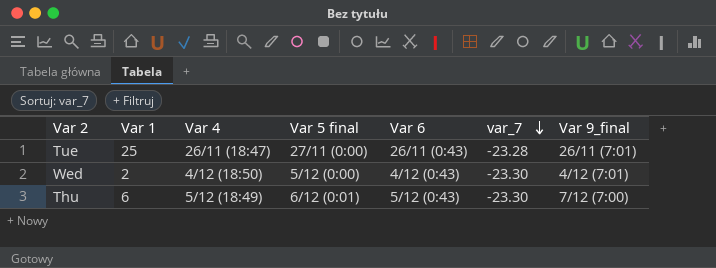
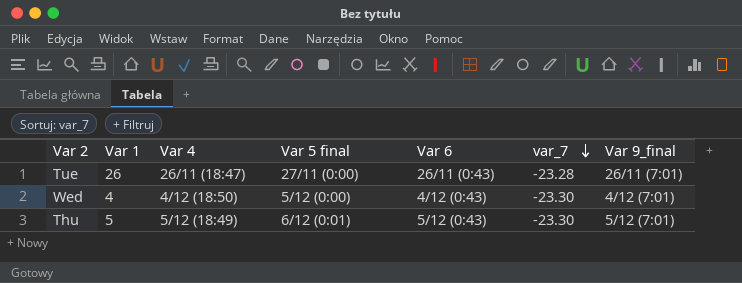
Tue | Var 1: 25 -> 26
Wed | Var 1: 2 -> 4
Thu | Var 1: 6 -> 5
Thu | Var 9_final: 7/12 (7:00) -> 5/12 (7:01)

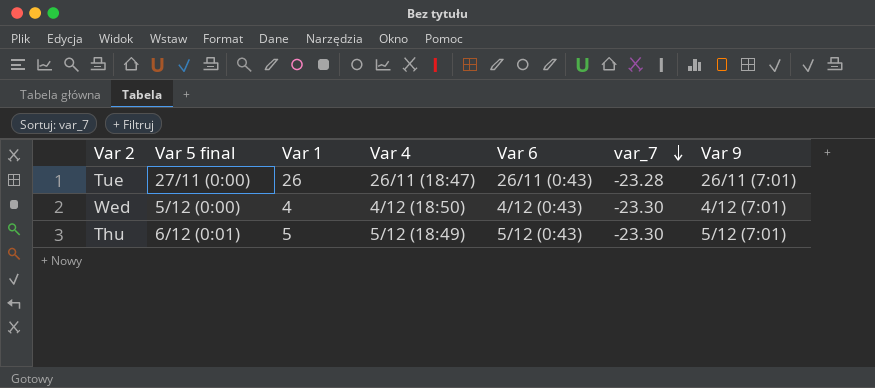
column Var 5 final | position: 4 -> 2
column name: Var 9_final -> Var 9

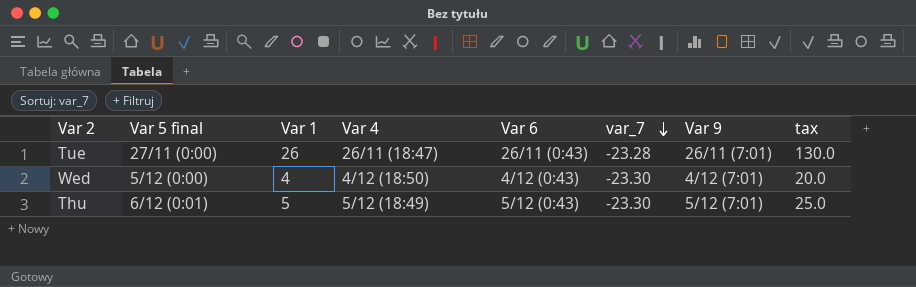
column tax | formula: none -> [Var 1] * 5

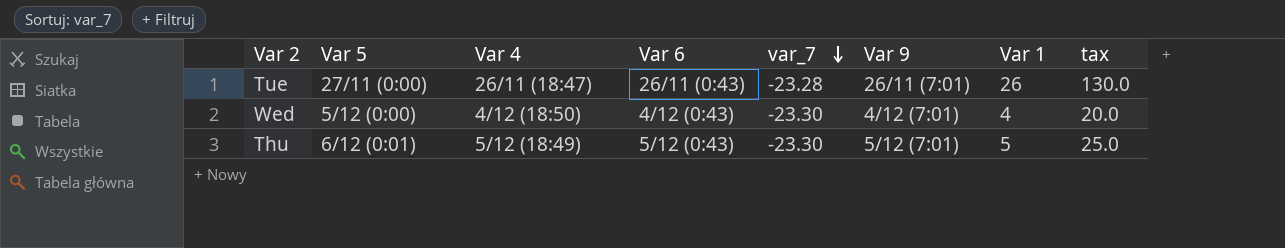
column name: Var 5 final -> Var 5
column Var 1 | position: 3 -> 7

